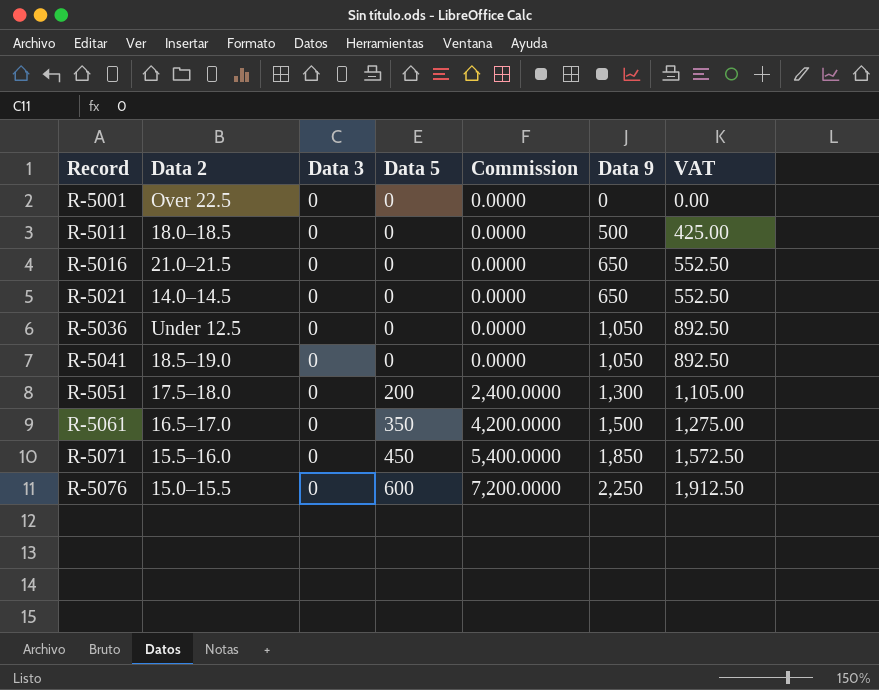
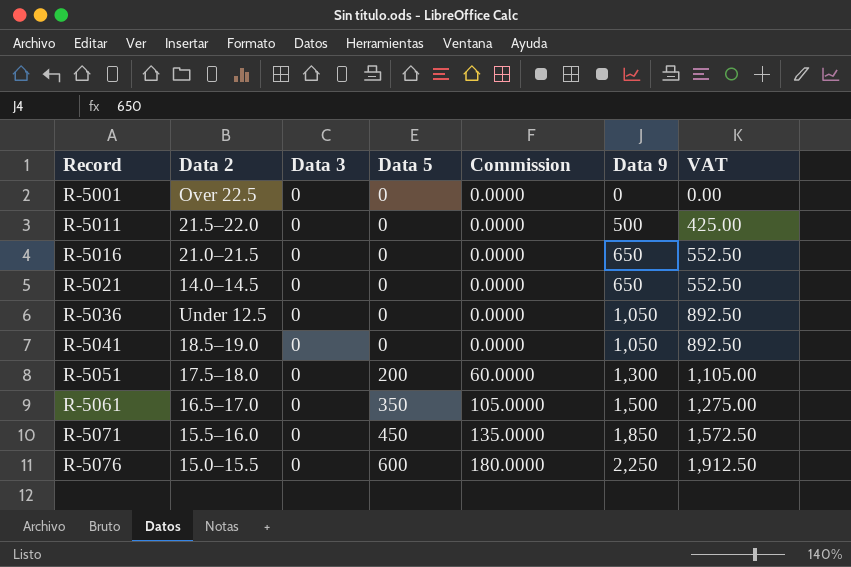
column Commission | formula: [Data 5] * 12 -> [Data 5] * 0.3
R-5011 | Data 2: 18.0–18.5 -> 21.5–22.0

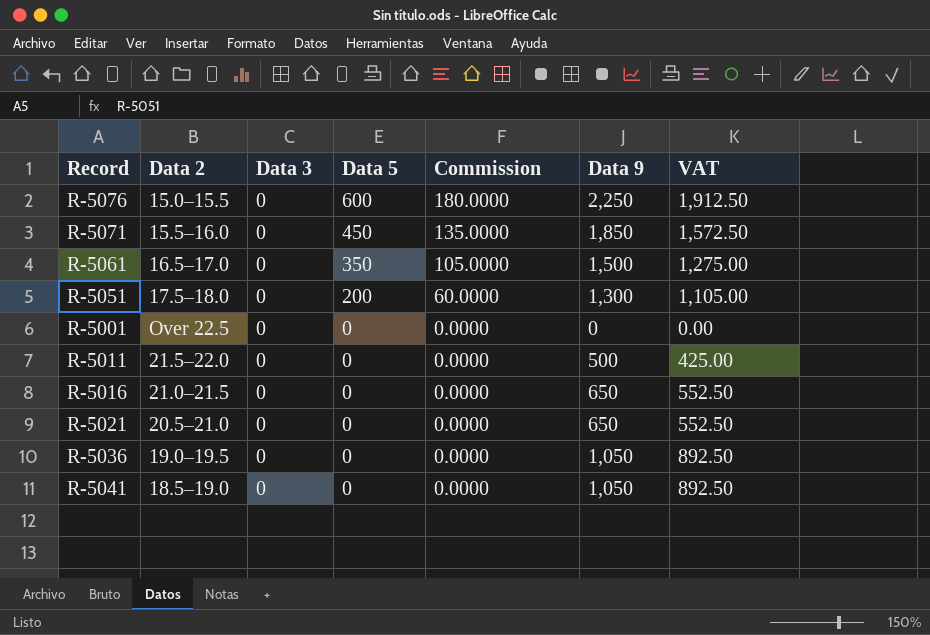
row order: Record ascending -> Data 5 descending
R-5021 | Data 2: 14.0–14.5 -> 20.5–21.0
R-5036 | Data 2: Under 12.5 -> 19.0–19.5

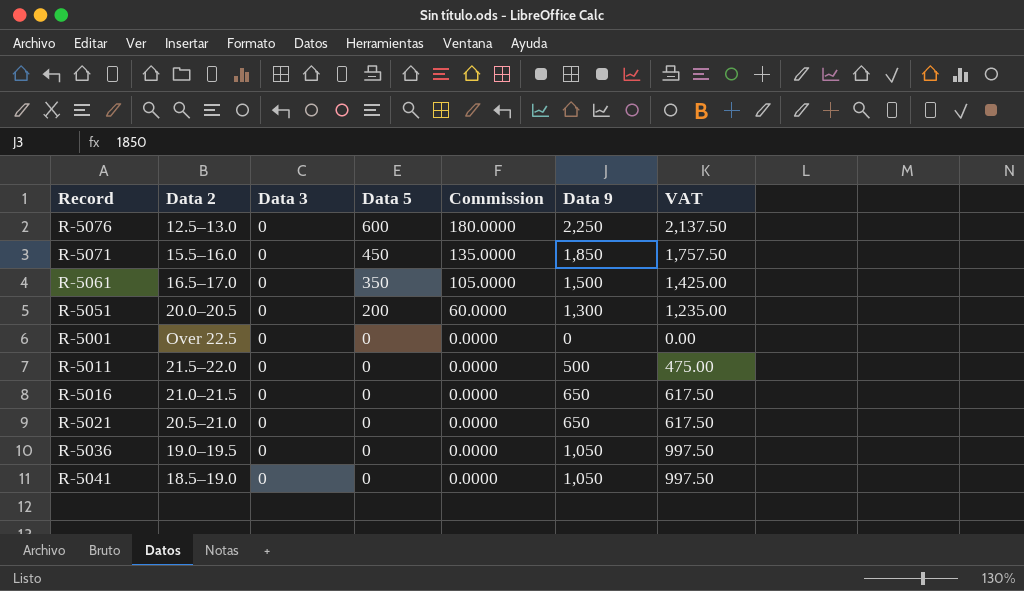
column VAT | formula: [Data 9] * 0.85 -> [Data 9] * 0.95
R-5076 | Data 2: 15.0–15.5 -> 12.5–13.0
R-5051 | Data 2: 17.5–18.0 -> 20.0–20.5

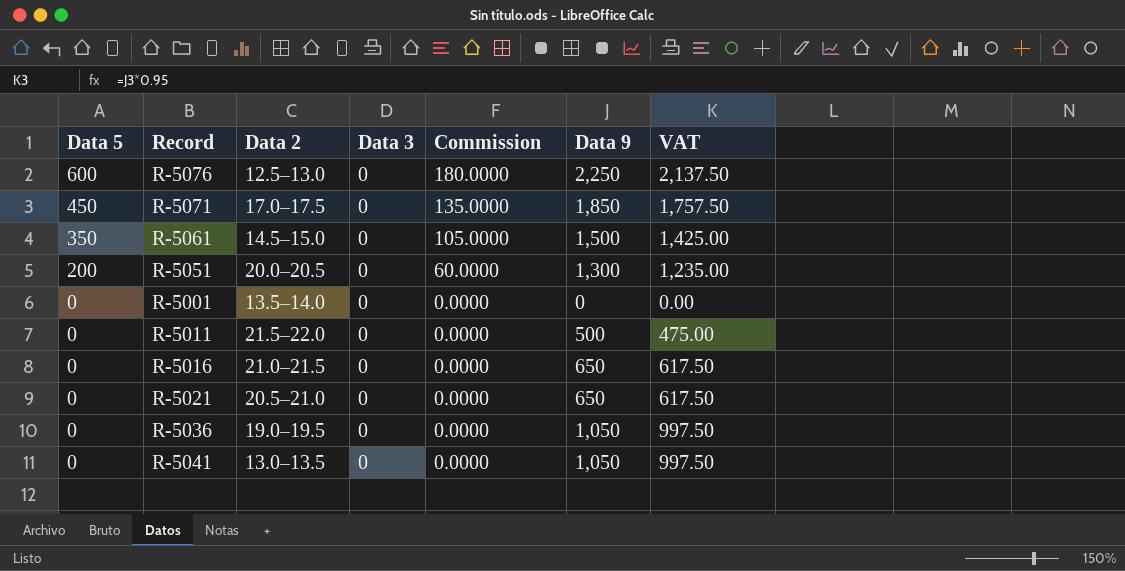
column Data 5 | position: 4 -> 1
R-5071 | Data 2: 15.5–16.0 -> 17.0–17.5
R-5061 | Data 2: 16.5–17.0 -> 14.5–15.0
R-5001 | Data 2: Over 22.5 -> 13.5–14.0
R-5041 | Data 2: 18.5–19.0 -> 13.0–13.5

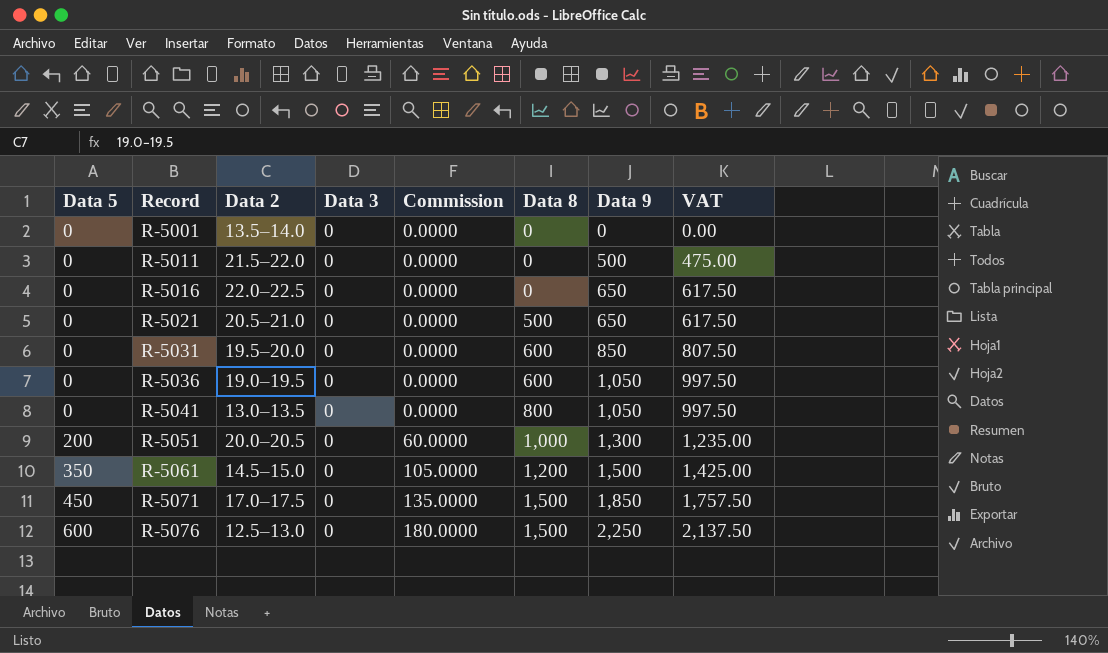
row order: Data 5 descending -> Data 5 ascending
column Data 8 | position: none -> 6
R-5016 | Data 2: 21.0–21.5 -> 22.0–22.5
row R-5031: none -> 0 | 19.5–20.0 | 0 | 0.0000 | 600 | 850 | 807.50

